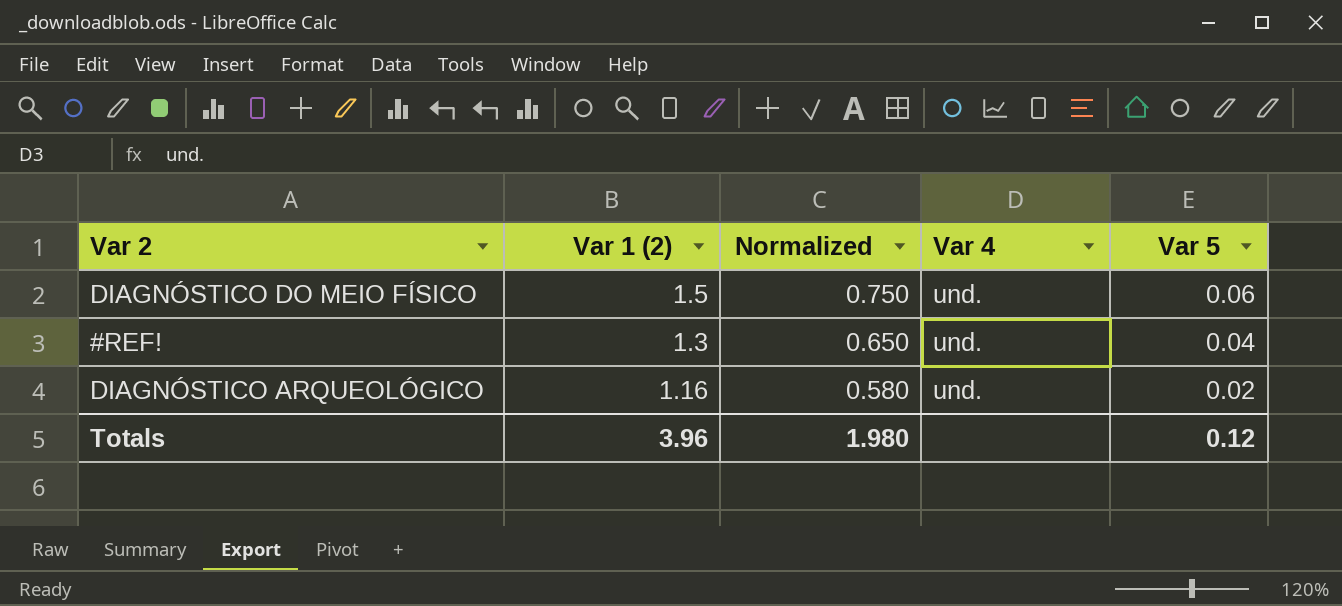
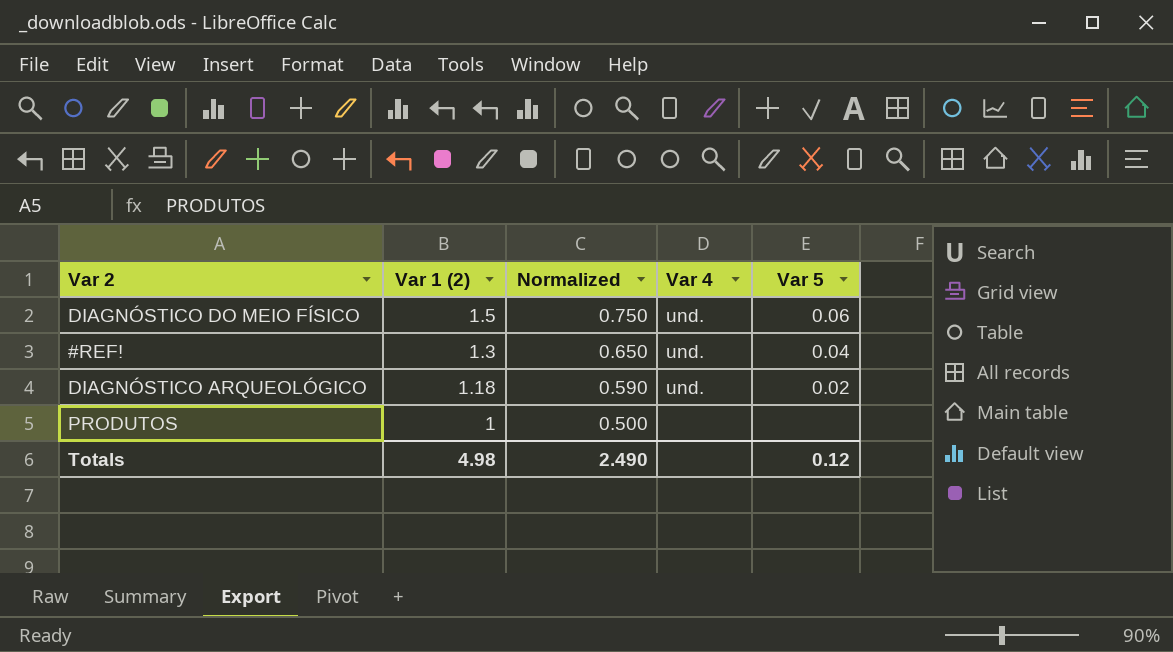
DIAGNÓSTICO ARQUEOLÓGICO | Var 1 (2): 1.16 -> 1.18
DIAGNÓSTICO ARQUEOLÓGICO | Normalized: 0.580 -> 0.590
row PRODUTOS: none -> 1 | 0.500 | none | none
Totals | Var 1 (2): 3.96 -> 4.98
Totals | Normalized: 1.980 -> 2.490

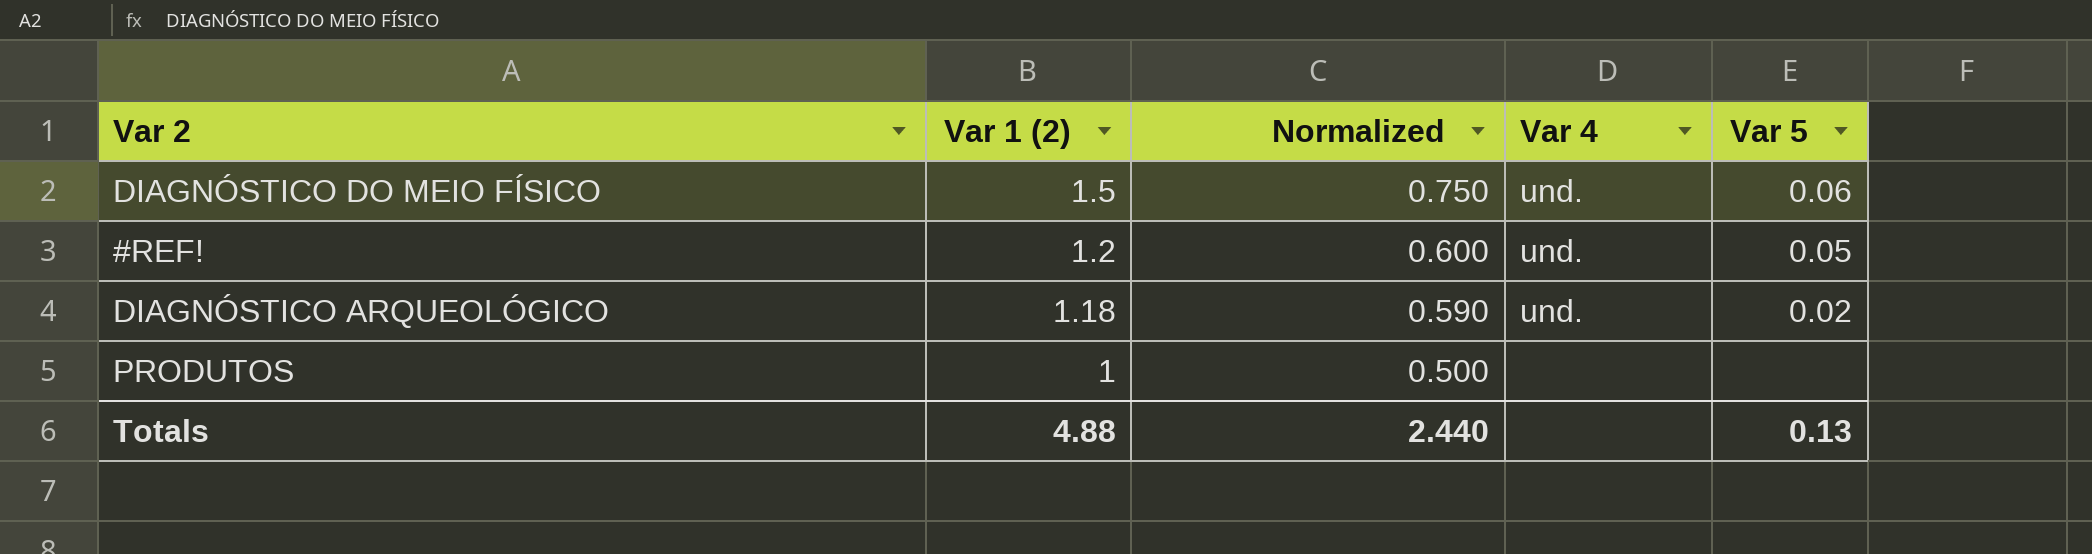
#REF! | Var 1 (2): 1.3 -> 1.2
#REF! | Normalized: 0.650 -> 0.600
#REF! | Var 5: 0.04 -> 0.05
Totals | Var 1 (2): 4.98 -> 4.88
Totals | Normalized: 2.490 -> 2.440
Totals | Var 5: 0.12 -> 0.13

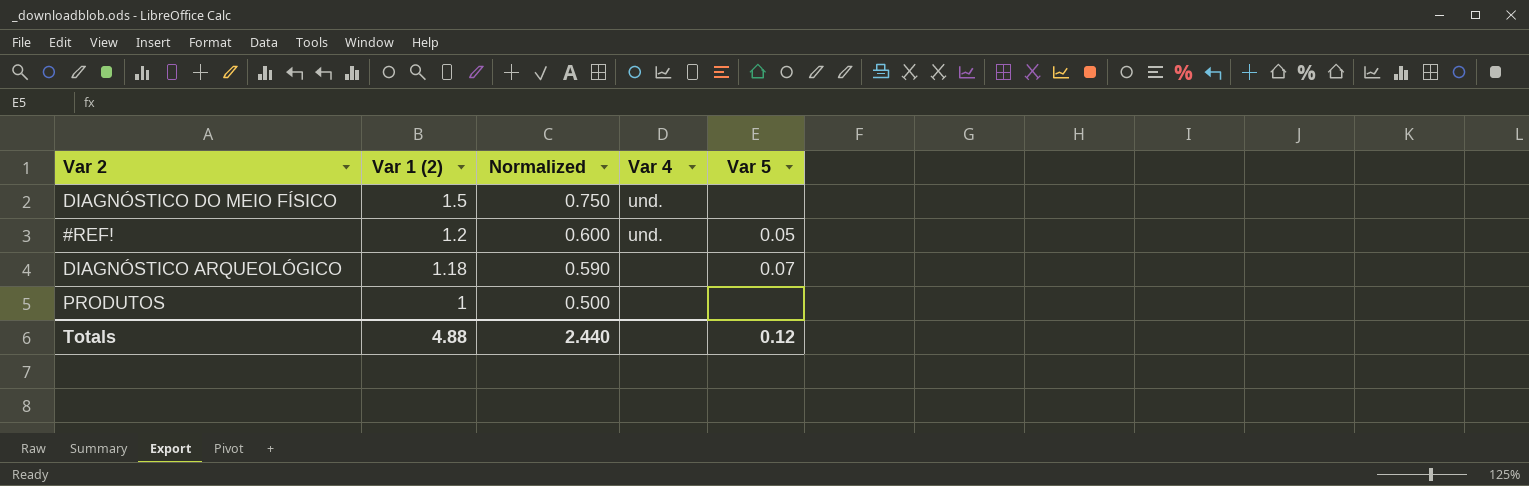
DIAGNÓSTICO DO MEIO FÍSICO | Var 5: 0.06 -> none
DIAGNÓSTICO ARQUEOLÓGICO | Var 4: und. -> none
DIAGNÓSTICO ARQUEOLÓGICO | Var 5: 0.02 -> 0.07
Totals | Var 5: 0.13 -> 0.12

